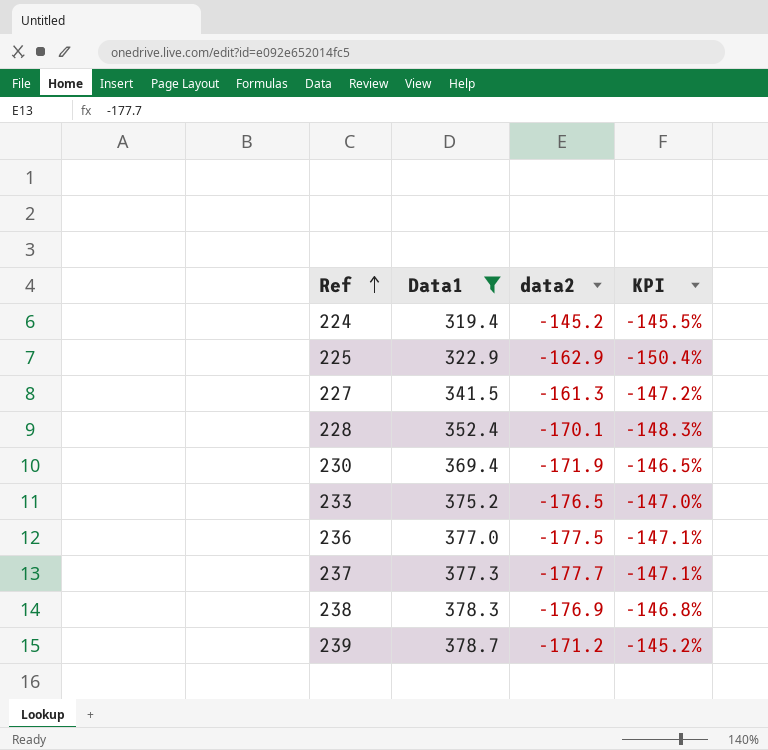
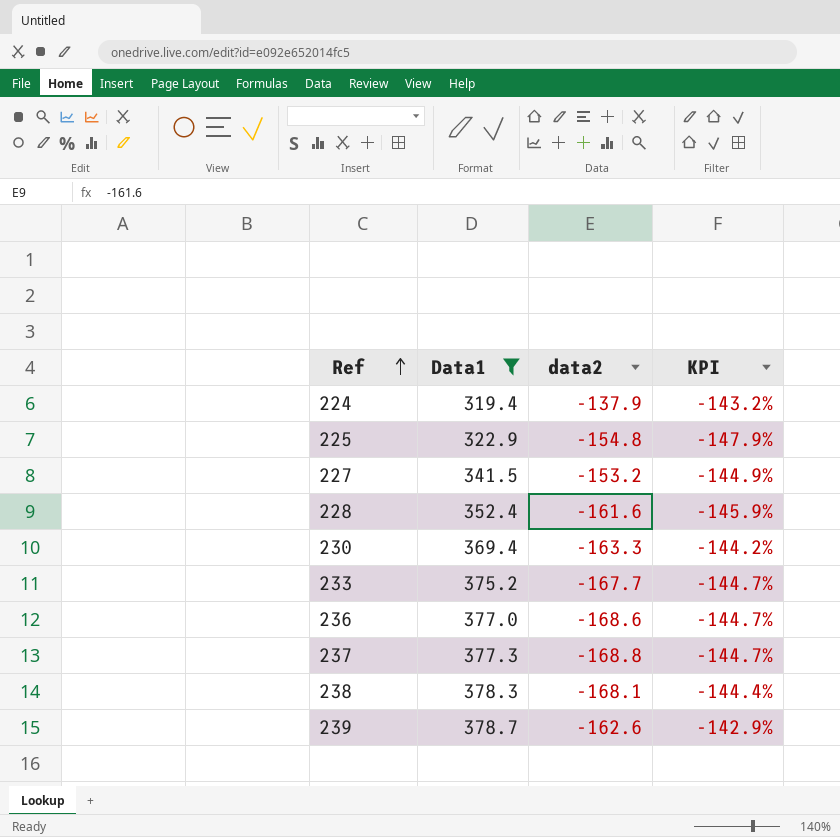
224 | data2: -145.2 -> -137.9
224 | KPI: -145.5% -> -143.2%
225 | data2: -162.9 -> -154.8
225 | KPI: -150.4% -> -147.9%
227 | data2: -161.3 -> -153.2
227 | KPI: -147.2% -> -144.9%
228 | data2: -170.1 -> -161.6
228 | KPI: -148.3% -> -145.9%
230 | data2: -171.9 -> -163.3
230 | KPI: -146.5% -> -144.2%
233 | data2: -176.5 -> -167.7
233 | KPI: -147.0% -> -144.7%
236 | data2: -177.5 -> -168.6
236 | KPI: -147.1% -> -144.7%
237 | data2: -177.7 -> -168.8
237 | KPI: -147.1% -> -144.7%
238 | data2: -176.9 -> -168.1
238 | KPI: -146.8% -> -144.4%
239 | data2: -171.2 -> -162.6
239 | KPI: -145.2% -> -142.9%

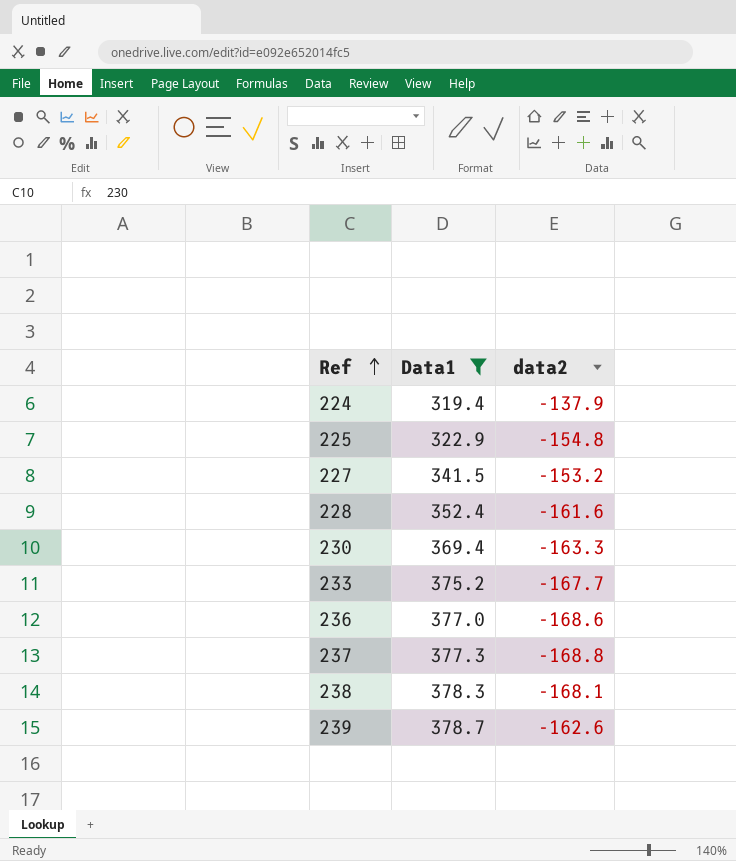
column KPI | formula: ([data2] - [Data1]) / [Data1] -> none

